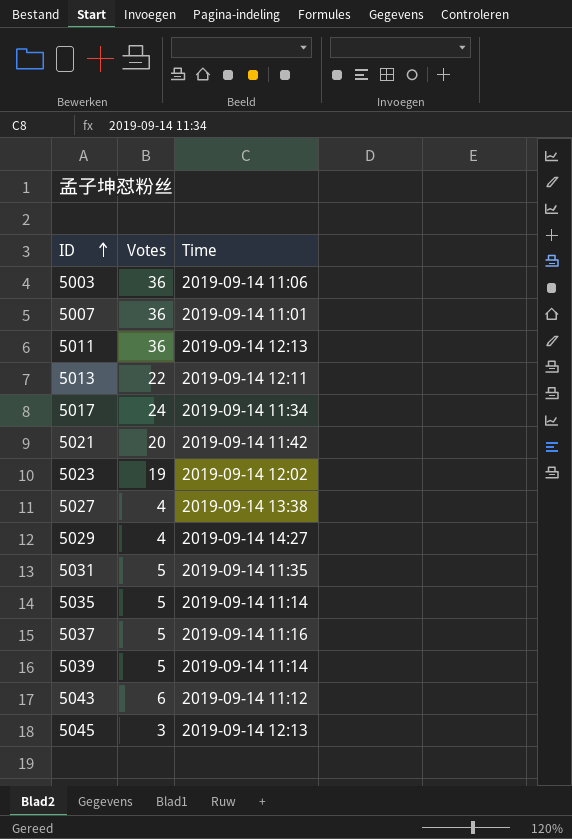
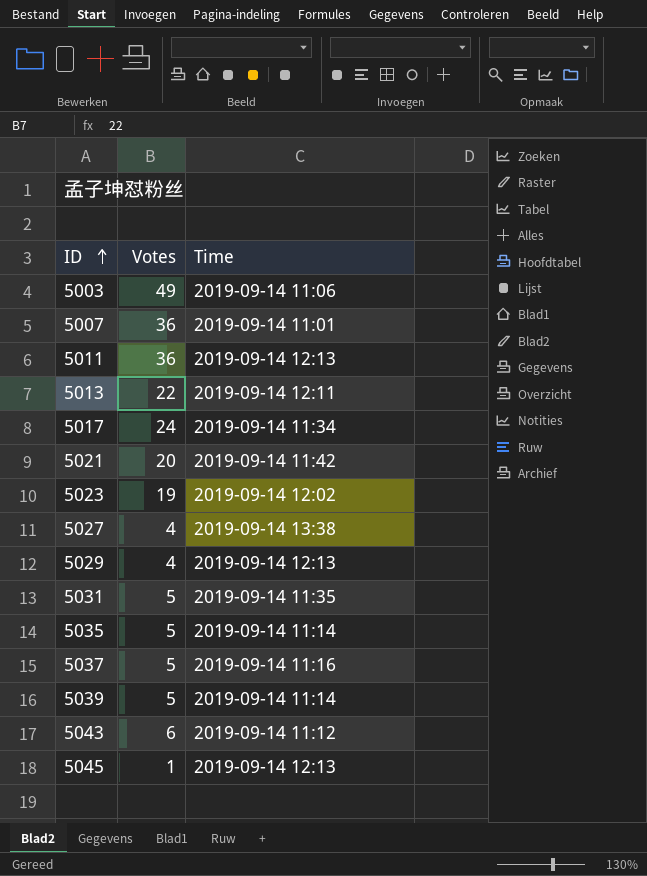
5003 | Votes: 36 -> 49
5029 | Time: 2019-09-14 14:27 -> 2019-09-14 12:13
5045 | Votes: 3 -> 1

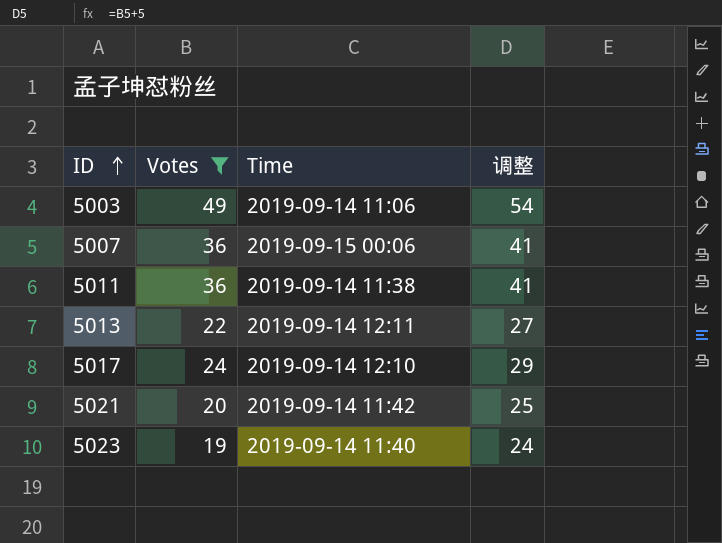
filter: none -> Votes >= 19
column 调整 | formula: none -> [Votes] + 5
5007 | Time: 2019-09-14 11:01 -> 2019-09-15 00:06
5011 | Time: 2019-09-14 12:13 -> 2019-09-14 11:38
5017 | Time: 2019-09-14 11:34 -> 2019-09-14 12:10
5023 | Time: 2019-09-14 12:02 -> 2019-09-14 11:40

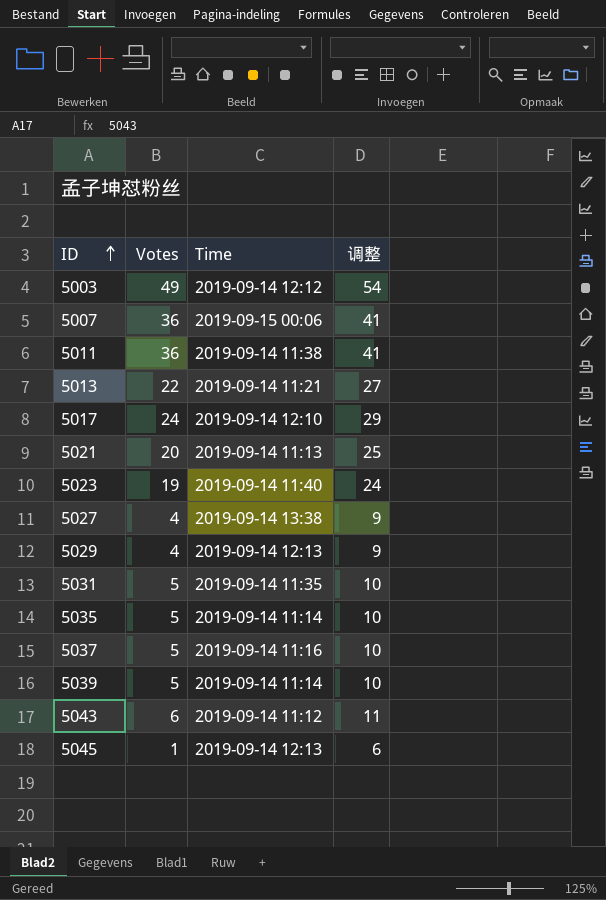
filter: Votes >= 19 -> none
5003 | Time: 2019-09-14 11:06 -> 2019-09-14 12:12
5013 | Time: 2019-09-14 12:11 -> 2019-09-14 11:21
5021 | Time: 2019-09-14 11:42 -> 2019-09-14 11:13

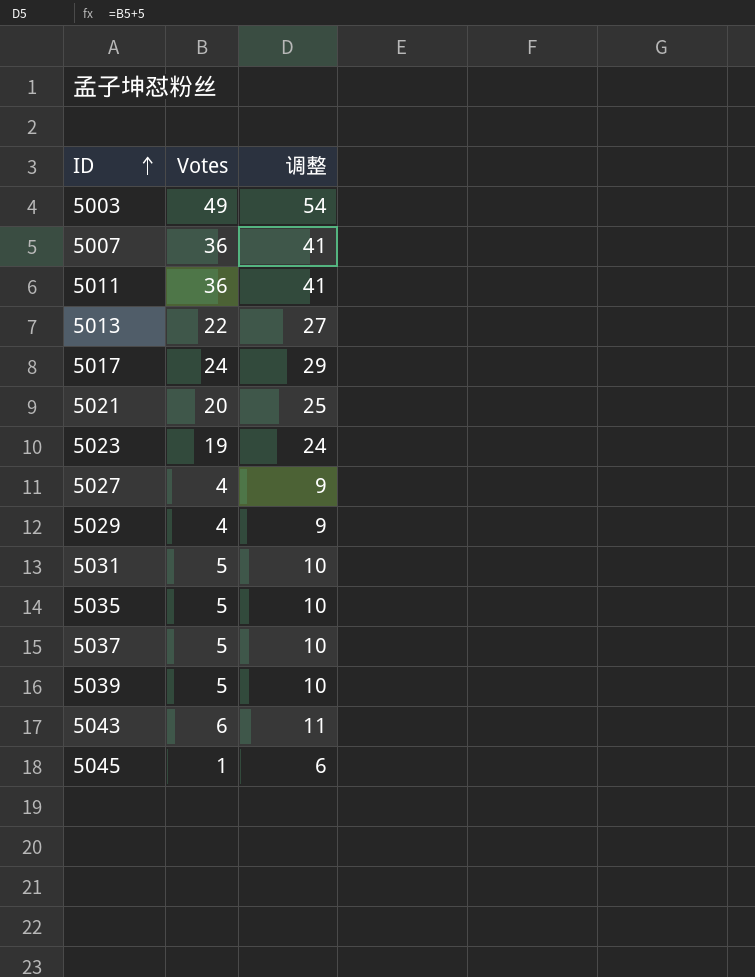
column Time | position: 3 -> none

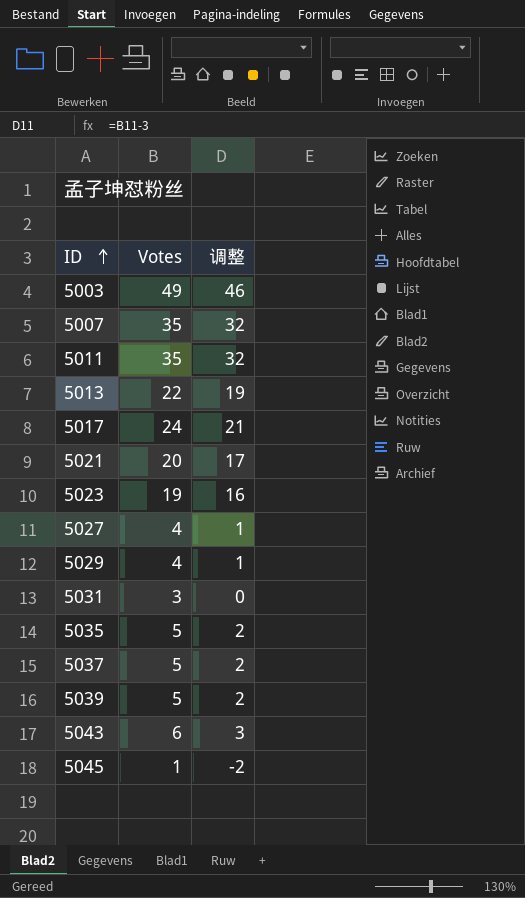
column 调整 | formula: [Votes] + 5 -> [Votes] - 3
5007 | Votes: 36 -> 35
5011 | Votes: 36 -> 35
5031 | Votes: 5 -> 3

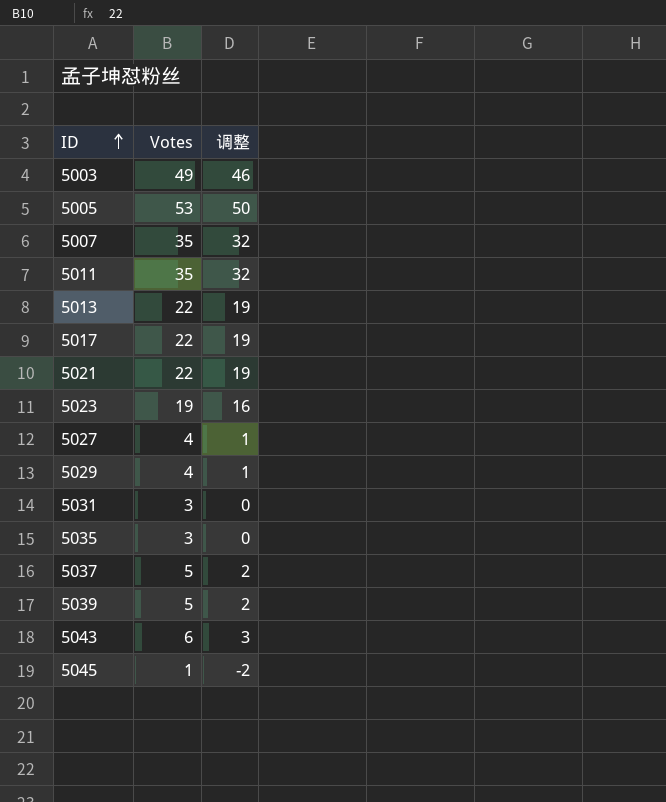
row 5005: none -> 53 | 50
5017 | Votes: 24 -> 22
5017 | 调整: 21 -> 19
5021 | Votes: 20 -> 22
5021 | 调整: 17 -> 19
5035 | Votes: 5 -> 3
5035 | 调整: 2 -> 0

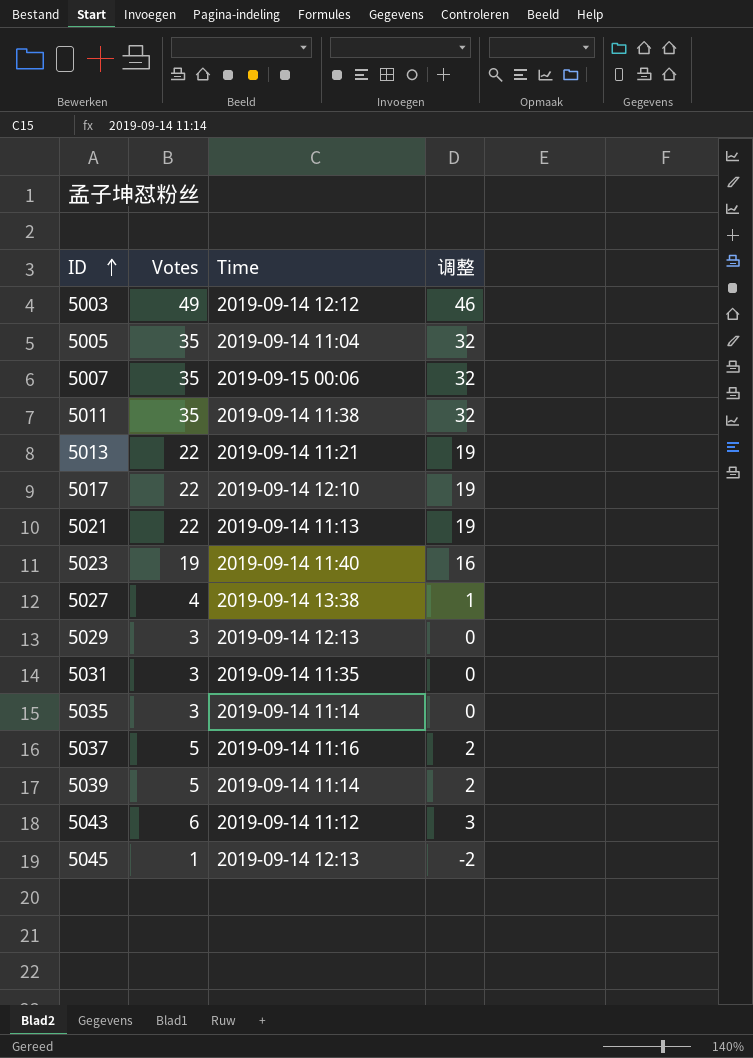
column Time | position: none -> 3
5005 | Votes: 53 -> 35
5005 | 调整: 50 -> 32
5029 | Votes: 4 -> 3
5029 | 调整: 1 -> 0

